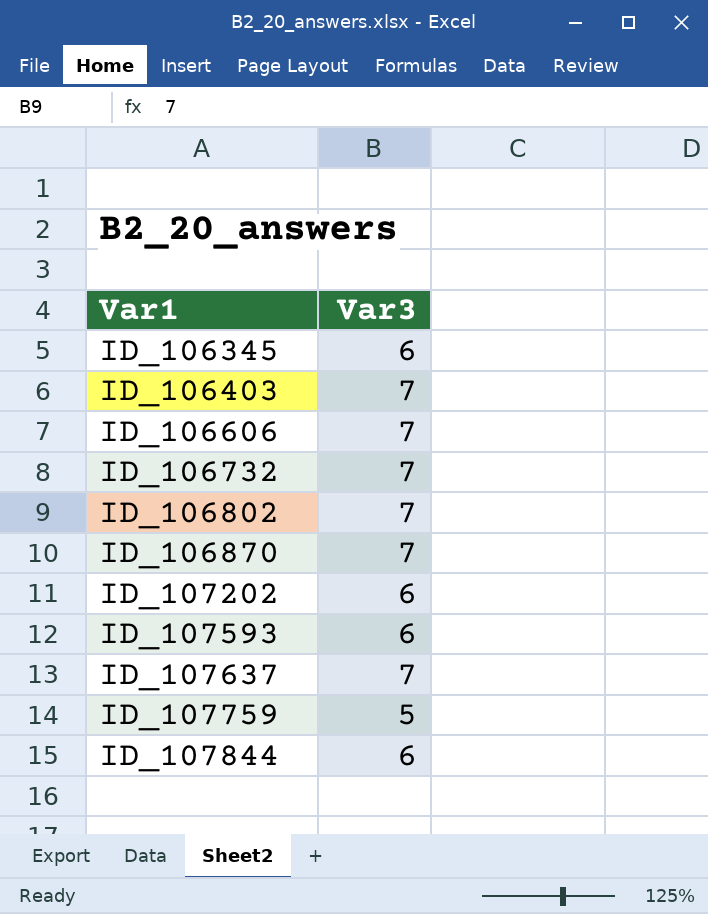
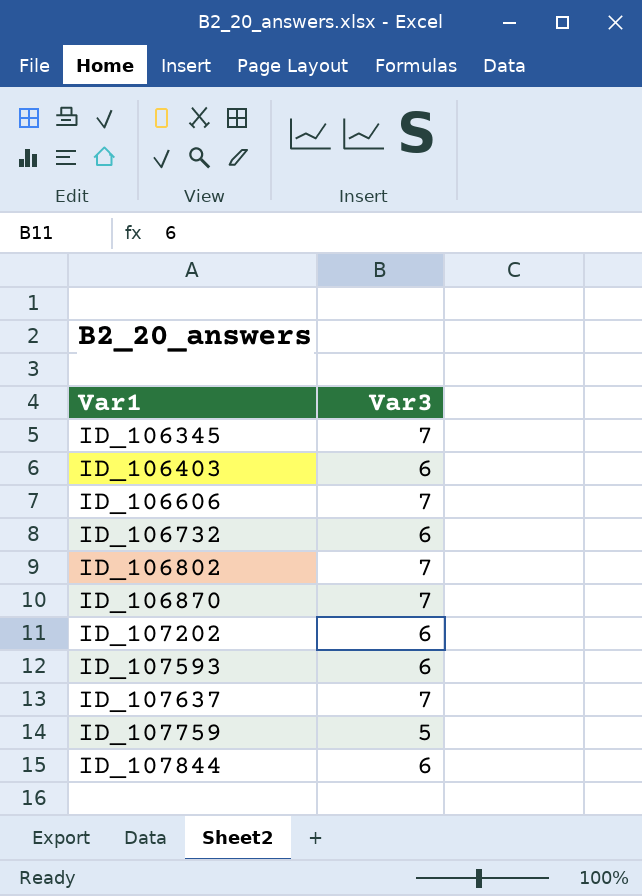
ID_106345 | Var3: 6 -> 7
ID_106403 | Var3: 7 -> 6
ID_106732 | Var3: 7 -> 6

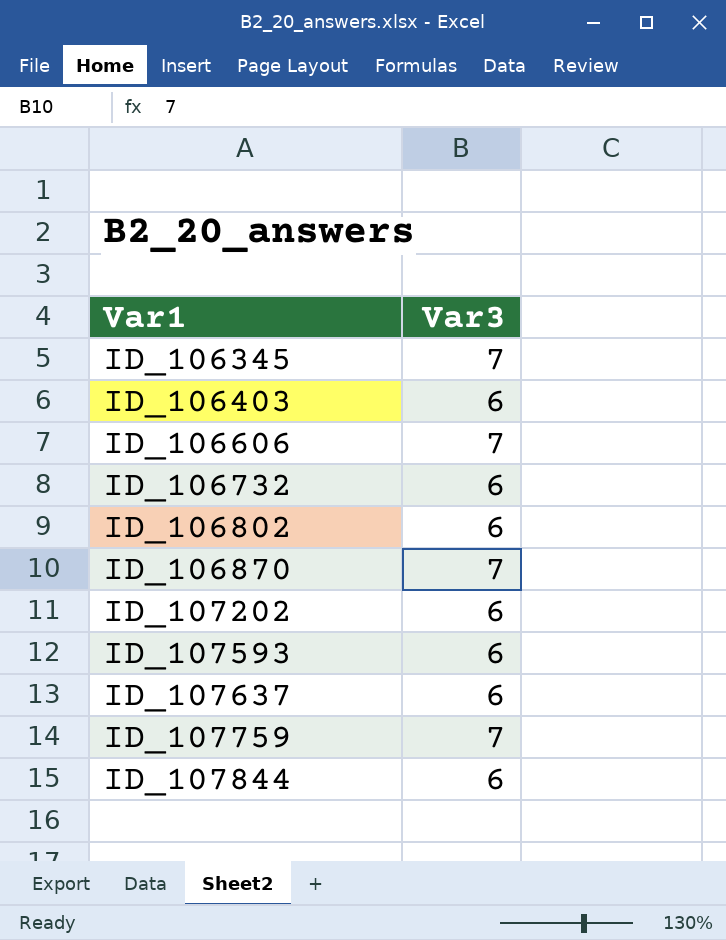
ID_106802 | Var3: 7 -> 6
ID_107637 | Var3: 7 -> 6
ID_107759 | Var3: 5 -> 7

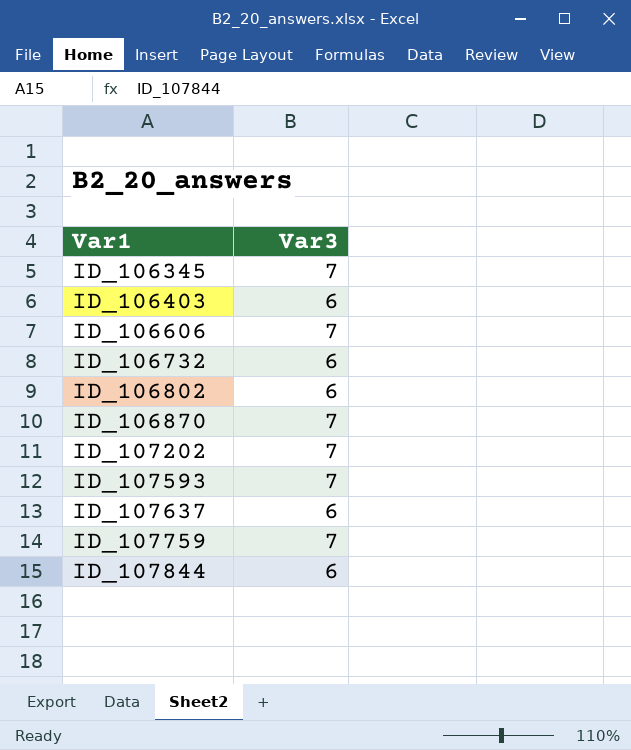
ID_107202 | Var3: 6 -> 7
ID_107593 | Var3: 6 -> 7

